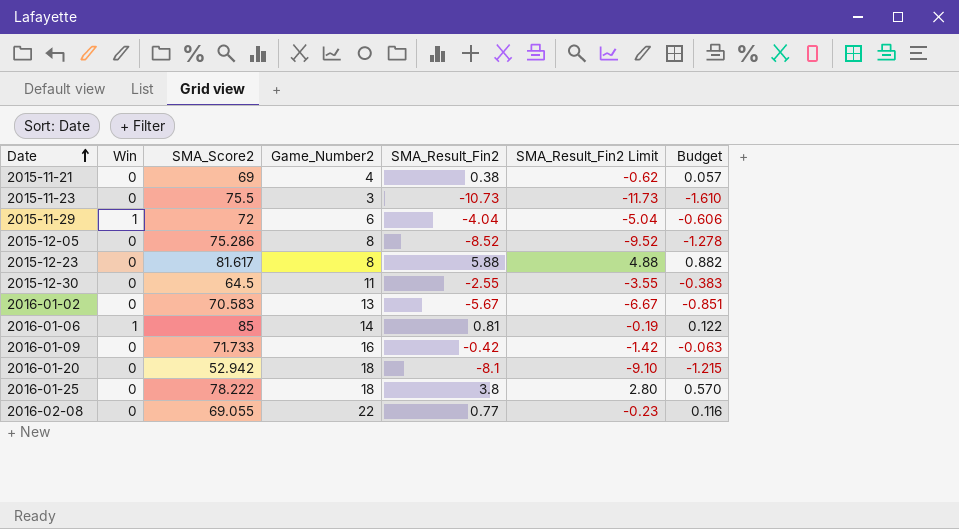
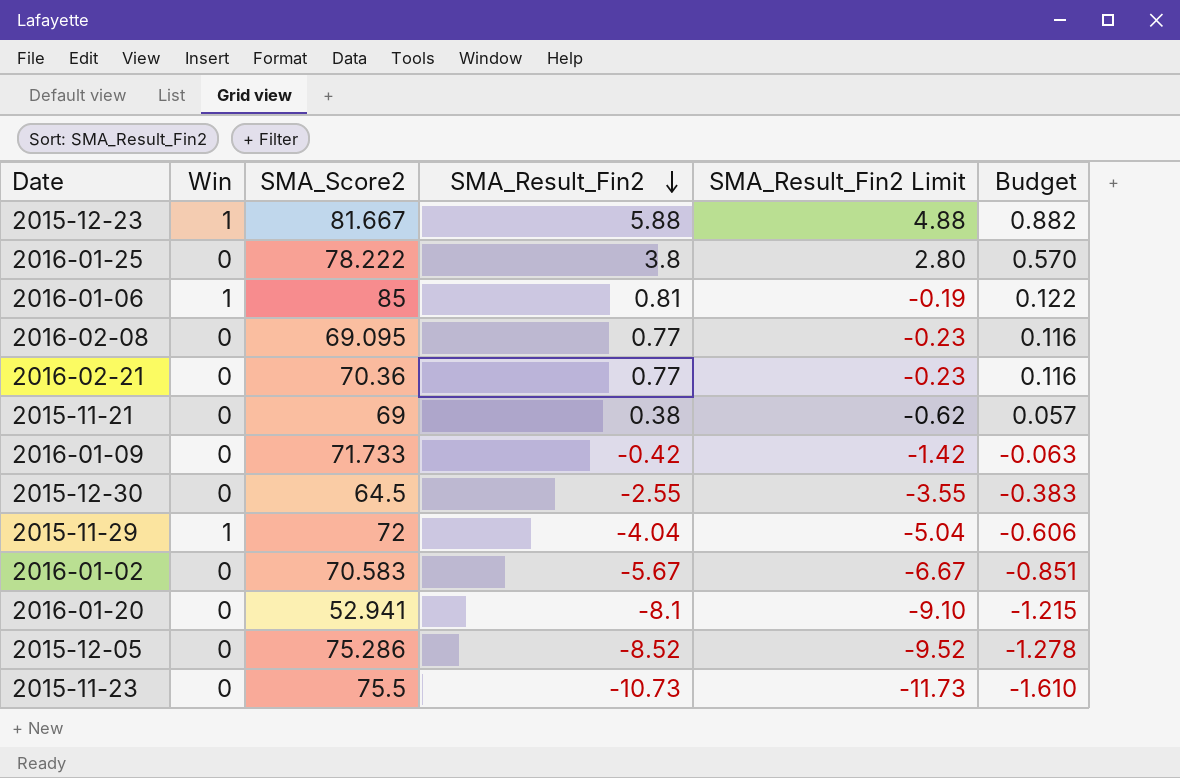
row order: Date ascending -> SMA_Result_Fin2 descending
column Game_Number2 | position: 4 -> none
2015-12-23 | Win: 0 -> 1
2015-12-23 | SMA_Score2: 81.617 -> 81.667
2016-02-08 | SMA_Score2: 69.055 -> 69.095
row 2016-02-21: none -> 0 | 70.36 | 0.77 | -0.23 | 0.116
2016-01-20 | SMA_Score2: 52.942 -> 52.941

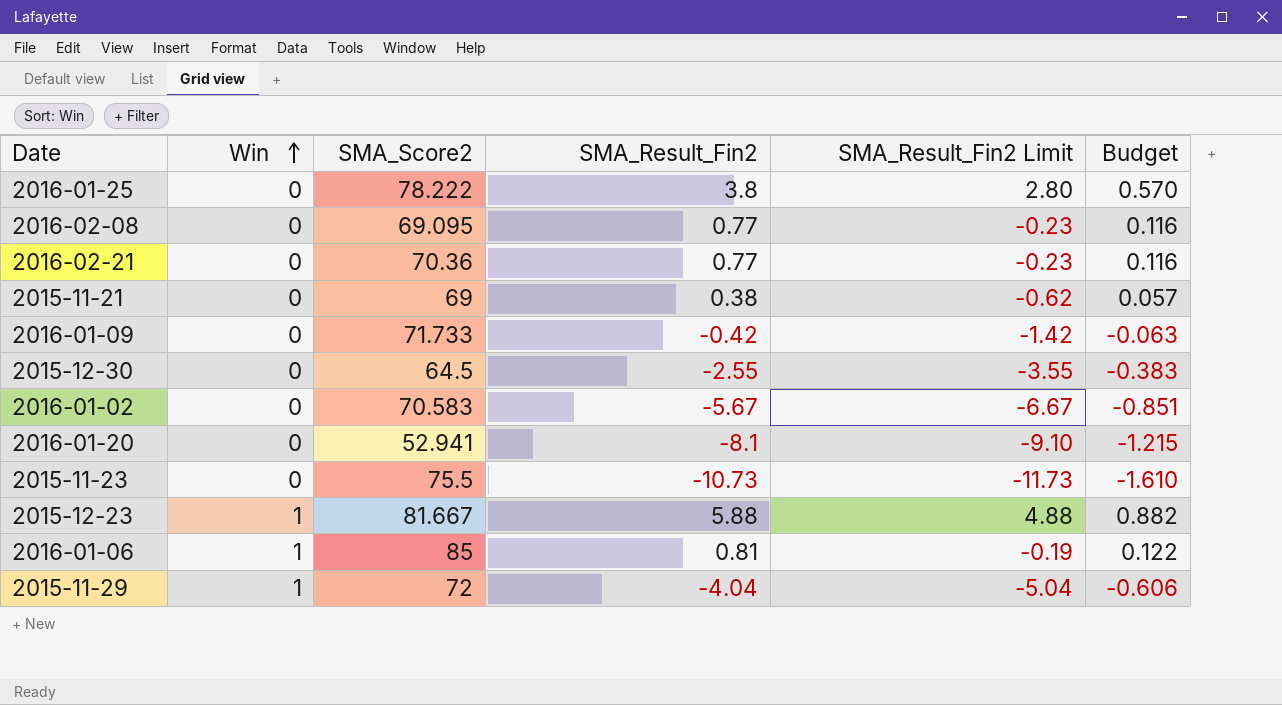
row order: SMA_Result_Fin2 descending -> Win ascending
row 2015-12-05: 0 | 75.286 | -8.52 | -9.52 | -1.278 -> none

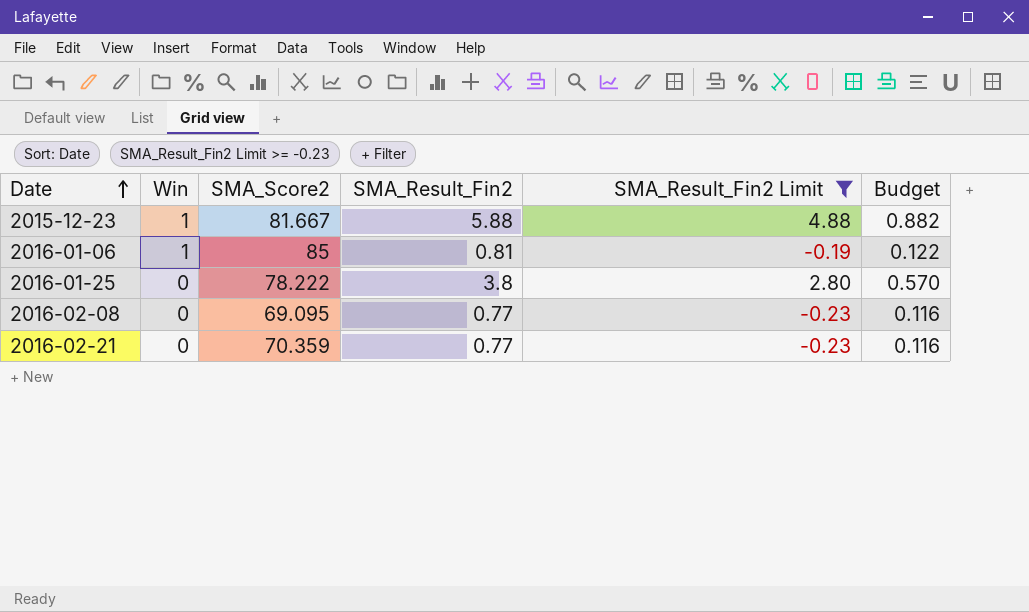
filter: none -> SMA_Result_Fin2 Limit >= -0.23
row order: Win ascending -> Date ascending
2016-02-21 | SMA_Score2: 70.36 -> 70.359

